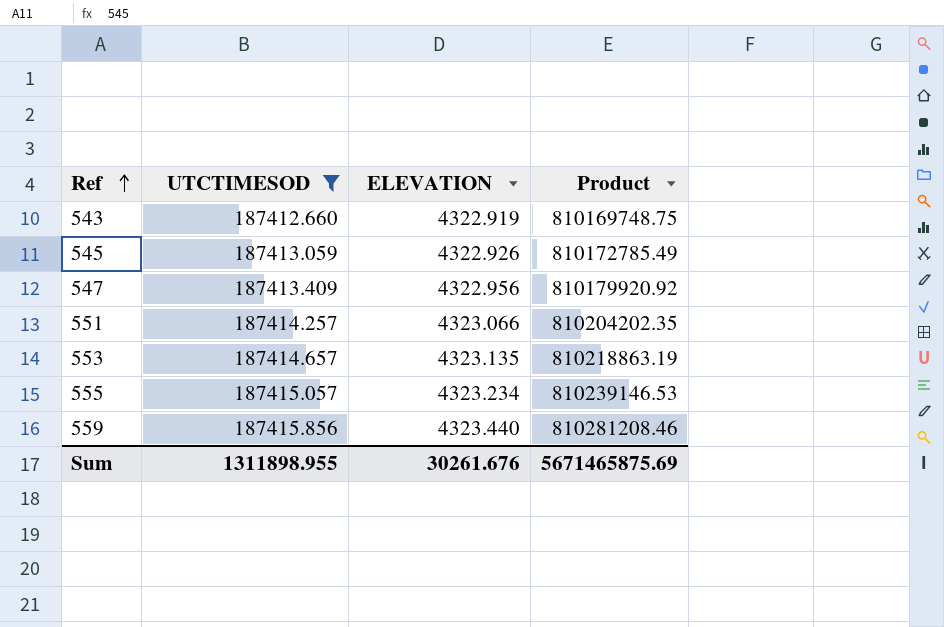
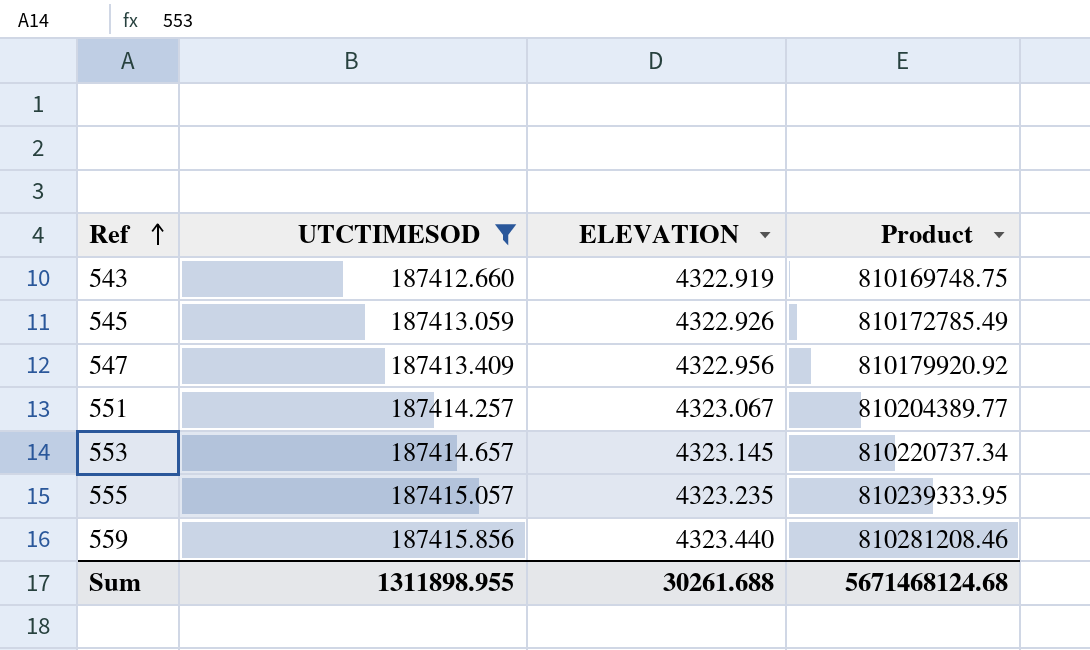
551 | ELEVATION: 4323.066 -> 4323.067
551 | Product: 810204202.35 -> 810204389.77
553 | ELEVATION: 4323.135 -> 4323.145
553 | Product: 810218863.19 -> 810220737.34
555 | ELEVATION: 4323.234 -> 4323.235
555 | Product: 810239146.53 -> 810239333.95
Sum | ELEVATION: 30261.676 -> 30261.688
Sum | Product: 5671465875.69 -> 5671468124.68

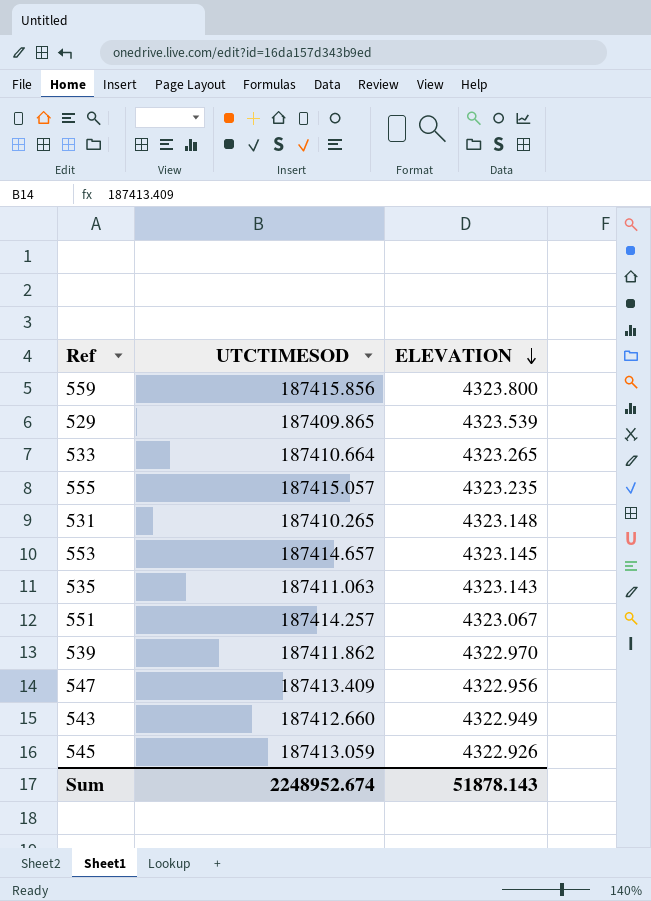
filter: UTCTIMESOD >= 187412.660 -> none
row order: Ref ascending -> ELEVATION descending
column Product | formula: [UTCTIMESOD] * [ELEVATION] -> none
559 | ELEVATION: 4323.440 -> 4323.800
543 | ELEVATION: 4322.919 -> 4322.949
Sum | UTCTIMESOD: 1311898.955 -> 2248952.674
Sum | ELEVATION: 30261.688 -> 51878.143

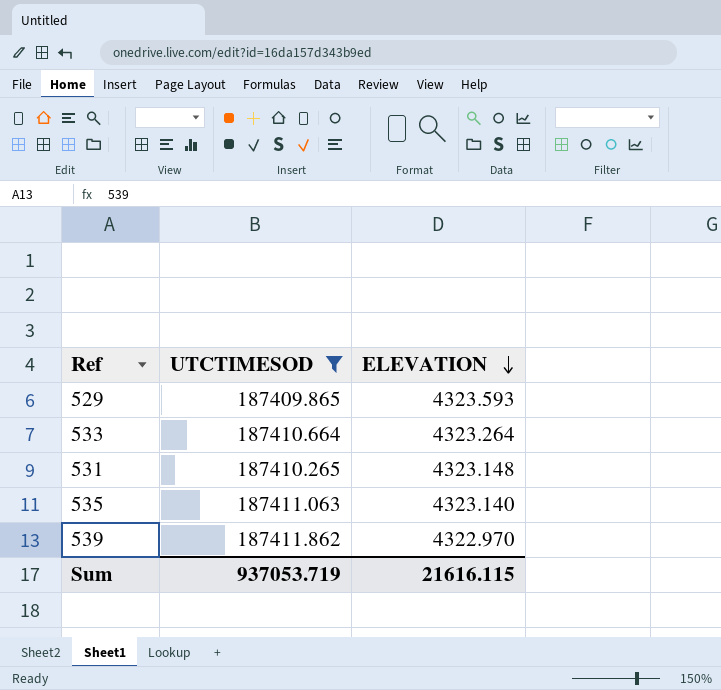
filter: none -> UTCTIMESOD <= 187411.862
529 | ELEVATION: 4323.539 -> 4323.593
533 | ELEVATION: 4323.265 -> 4323.264
535 | ELEVATION: 4323.143 -> 4323.140
Sum | UTCTIMESOD: 2248952.674 -> 937053.719
Sum | ELEVATION: 51878.143 -> 21616.115

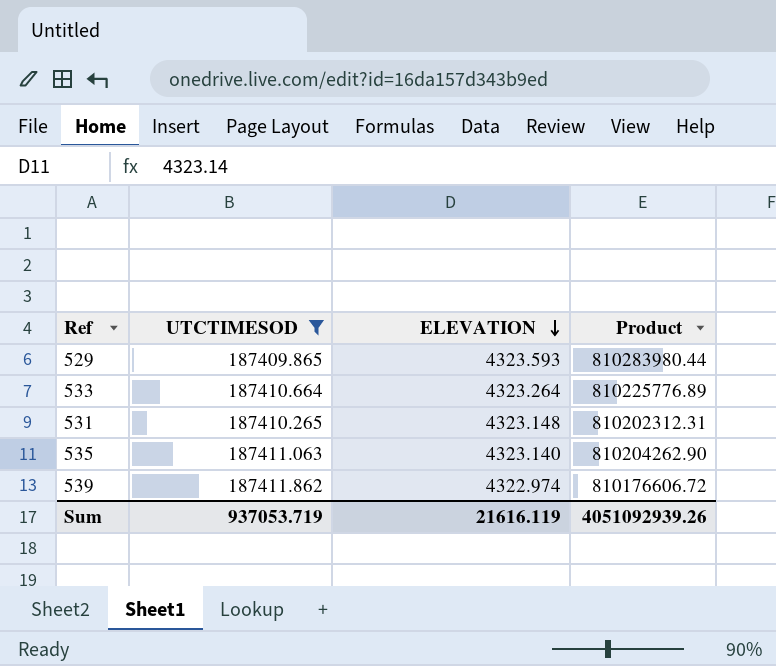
column Product | formula: none -> [UTCTIMESOD] * [ELEVATION]
539 | ELEVATION: 4322.970 -> 4322.974
Sum | ELEVATION: 21616.115 -> 21616.119

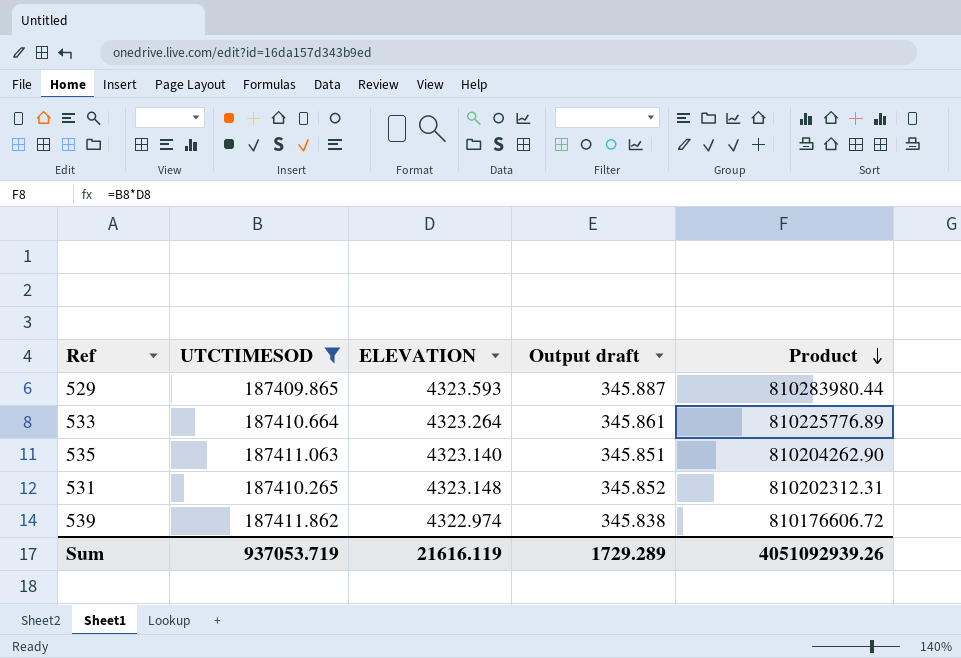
row order: ELEVATION descending -> Product descending
column Output draft | formula: none -> [ELEVATION] * 0.08

